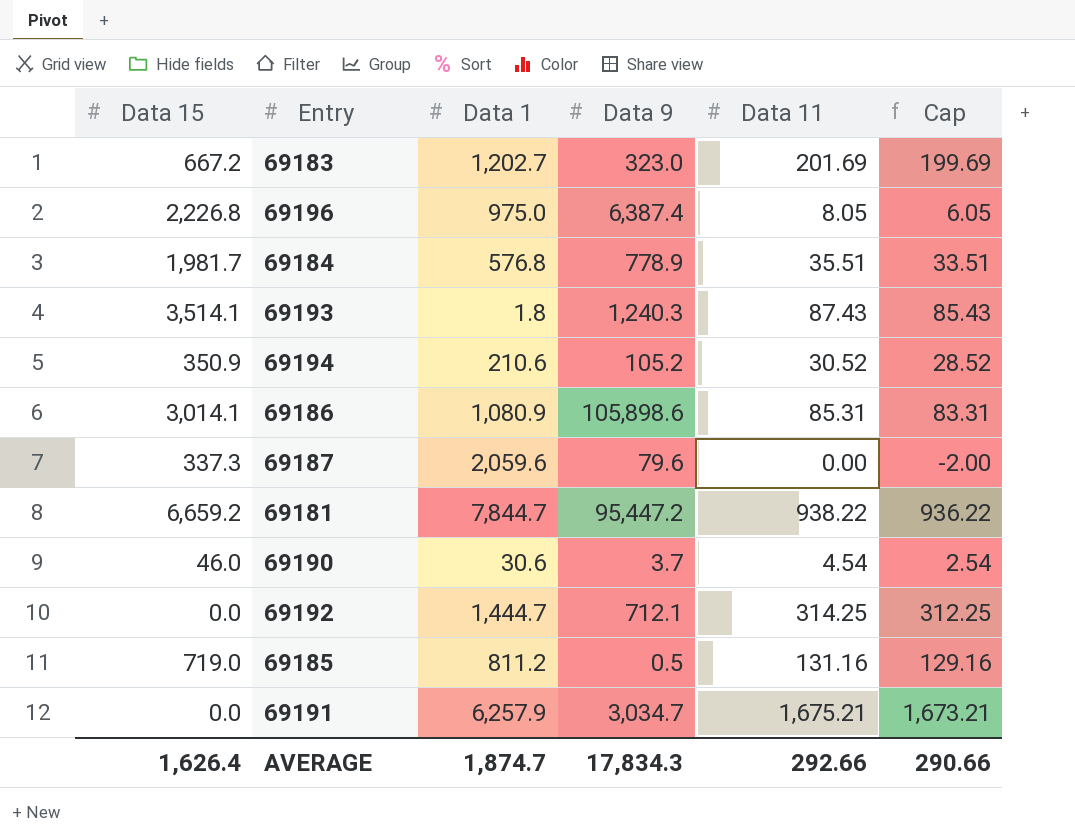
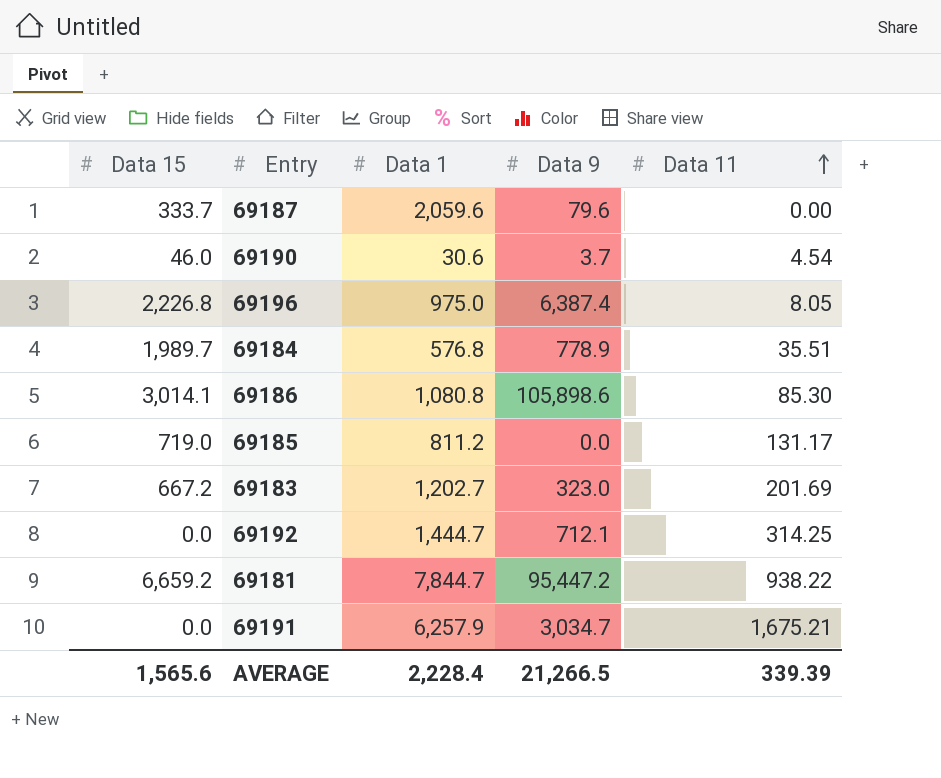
row order: none -> Data 11 ascending
column Cap | formula: [Data 11] - 2 -> none
row 69193: 3,514.1 | 1.8 | 1,240.3 | 87.43 | 85.43 -> none
row 69194: 350.9 | 210.6 | 105.2 | 30.52 | 28.52 -> none
69187 | Data 15: 337.3 -> 333.7
69184 | Data 15: 1,981.7 -> 1,989.7
69186 | Data 1: 1,080.9 -> 1,080.8
69186 | Data 11: 85.31 -> 85.30
69185 | Data 9: 0.5 -> 0.0
69185 | Data 11: 131.16 -> 131.17
AVERAGE | Data 15: 1,626.4 -> 1,565.6
AVERAGE | Data 1: 1,874.7 -> 2,228.4
AVERAGE | Data 9: 17,834.3 -> 21,266.5
AVERAGE | Data 11: 292.66 -> 339.39

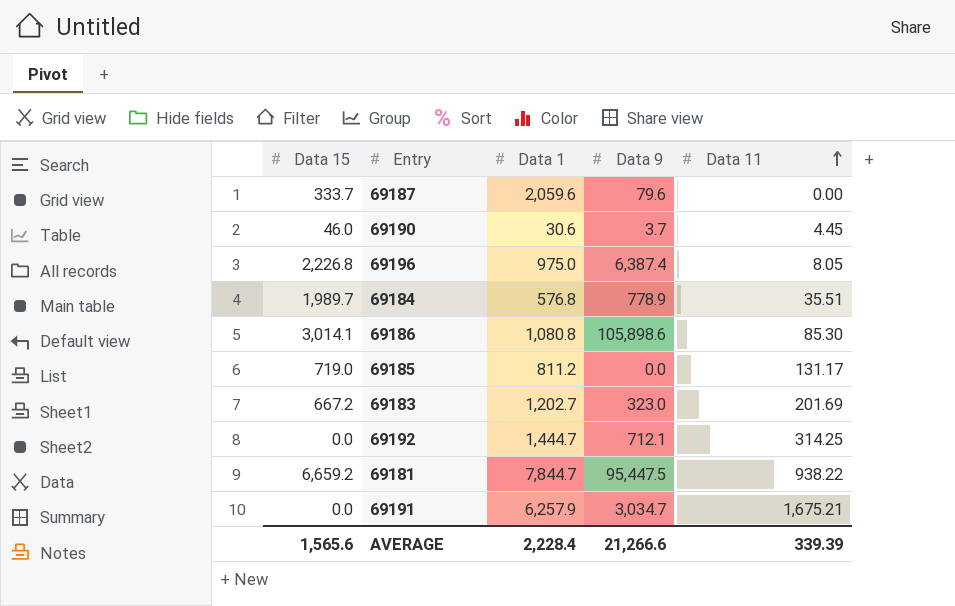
69190 | Data 11: 4.54 -> 4.45
69181 | Data 9: 95,447.2 -> 95,447.5
AVERAGE | Data 9: 21,266.5 -> 21,266.6

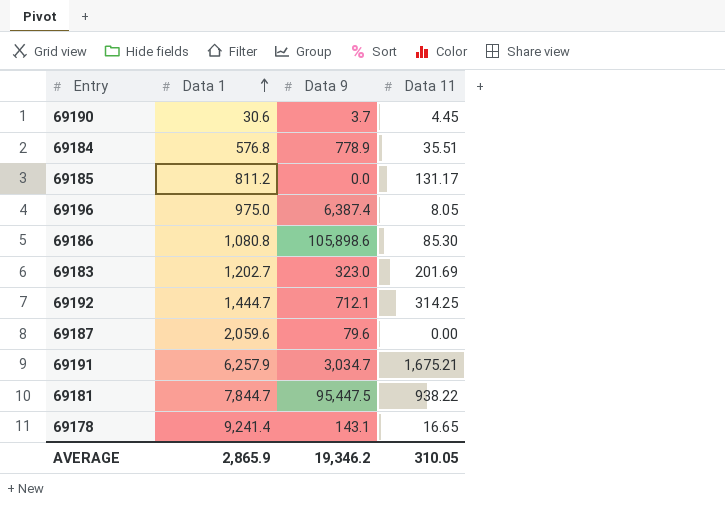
row order: Data 11 ascending -> Data 1 ascending
column Data 15 | position: 1 -> none
row 69178: none -> 9,241.4 | 143.1 | 16.65
AVERAGE | Data 1: 2,228.4 -> 2,865.9
AVERAGE | Data 9: 21,266.6 -> 19,346.2
AVERAGE | Data 11: 339.39 -> 310.05

